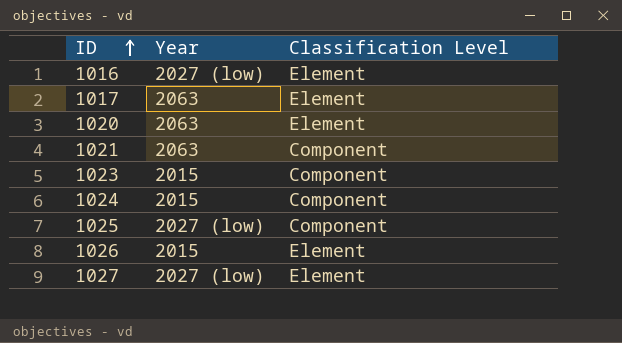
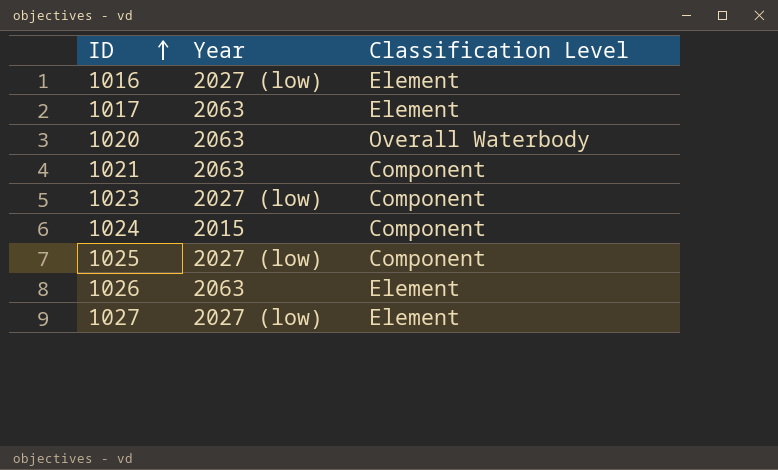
1020 | Classification Level: Element -> Overall Waterbody
1023 | Year: 2015 -> 2027 (low)
1026 | Year: 2015 -> 2063

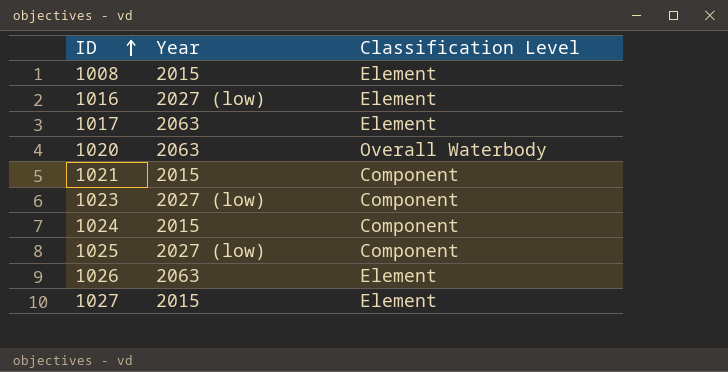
row 1008: none -> 2015 | Element
1021 | Year: 2063 -> 2015
1027 | Year: 2027 (low) -> 2015

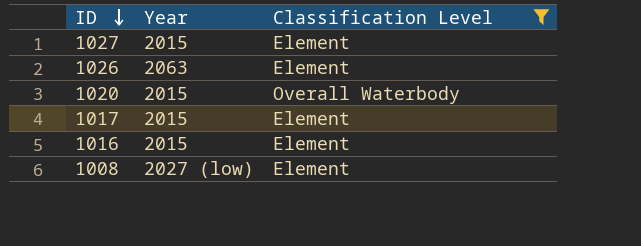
filter: none -> Classification Level != Component
row order: ID ascending -> ID descending
1020 | Year: 2063 -> 2015
1017 | Year: 2063 -> 2015
1016 | Year: 2027 (low) -> 2015
1008 | Year: 2015 -> 2027 (low)

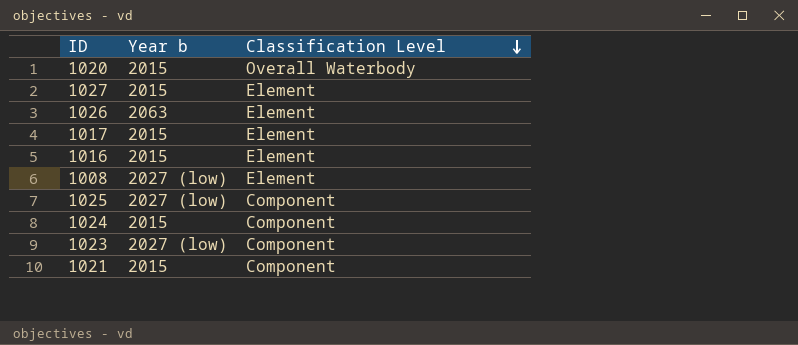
filter: Classification Level != Component -> none
row order: ID descending -> Classification Level descending
column name: Year -> Year b

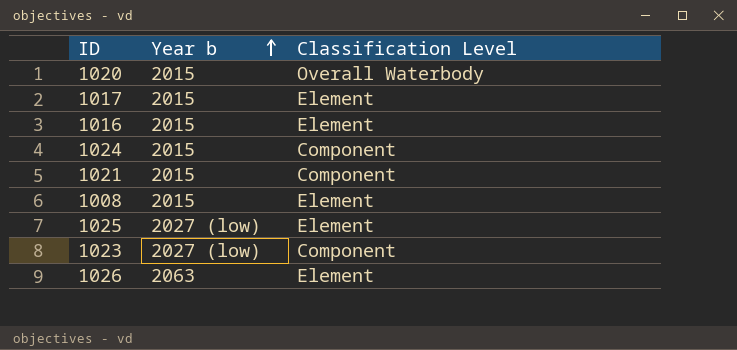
row order: Classification Level descending -> Year b ascending
row 1027: 2015 | Element -> none
1008 | Year b: 2027 (low) -> 2015
1025 | Classification Level: Component -> Element

